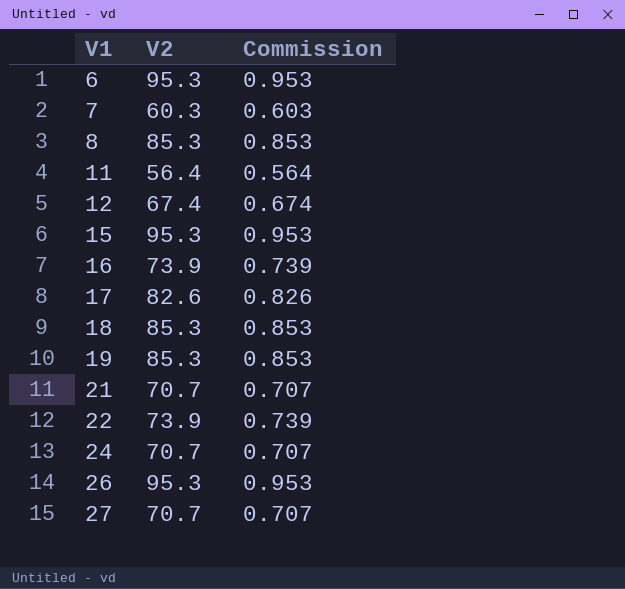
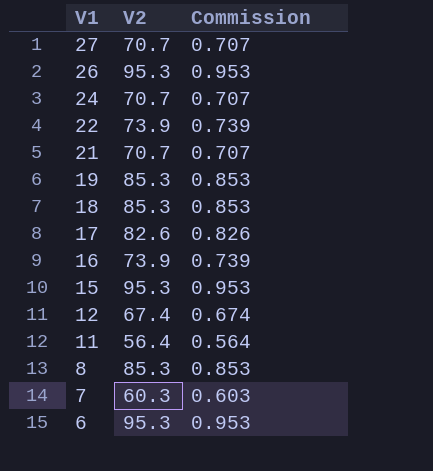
row order: V1 ascending -> V1 descending

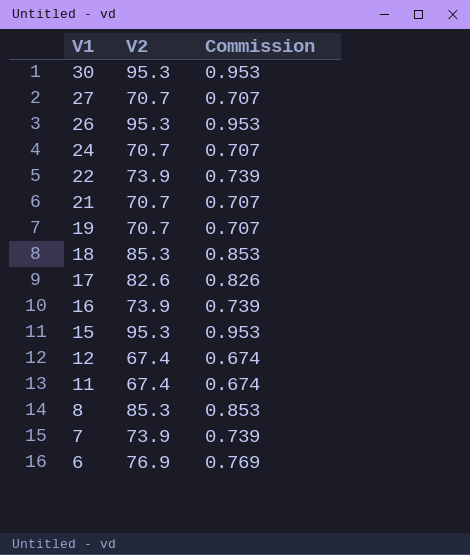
row 30: none -> 95.3 | 0.953
19 | V2: 85.3 -> 70.7
19 | Commission: 0.853 -> 0.707
11 | V2: 56.4 -> 67.4
11 | Commission: 0.564 -> 0.674
7 | V2: 60.3 -> 73.9
7 | Commission: 0.603 -> 0.739
6 | V2: 95.3 -> 76.9
6 | Commission: 0.953 -> 0.769

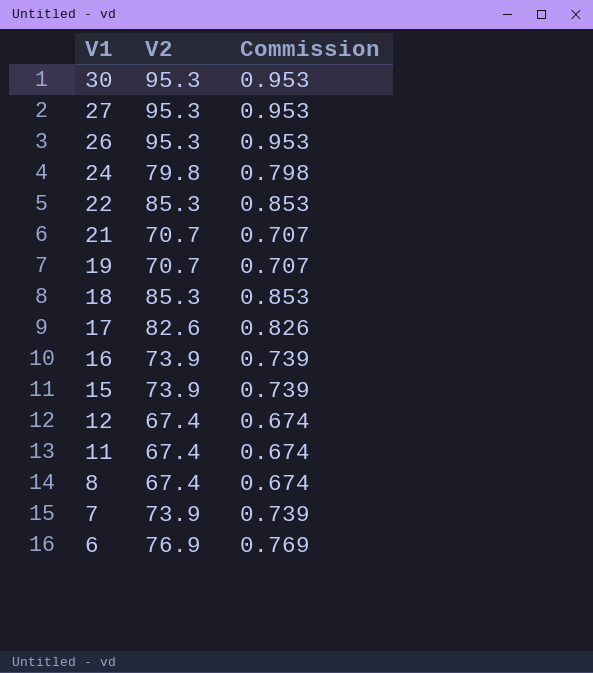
27 | V2: 70.7 -> 95.3
27 | Commission: 0.707 -> 0.953
24 | V2: 70.7 -> 79.8
24 | Commission: 0.707 -> 0.798
22 | V2: 73.9 -> 85.3
22 | Commission: 0.739 -> 0.853
15 | V2: 95.3 -> 73.9
15 | Commission: 0.953 -> 0.739
8 | V2: 85.3 -> 67.4
8 | Commission: 0.853 -> 0.674

